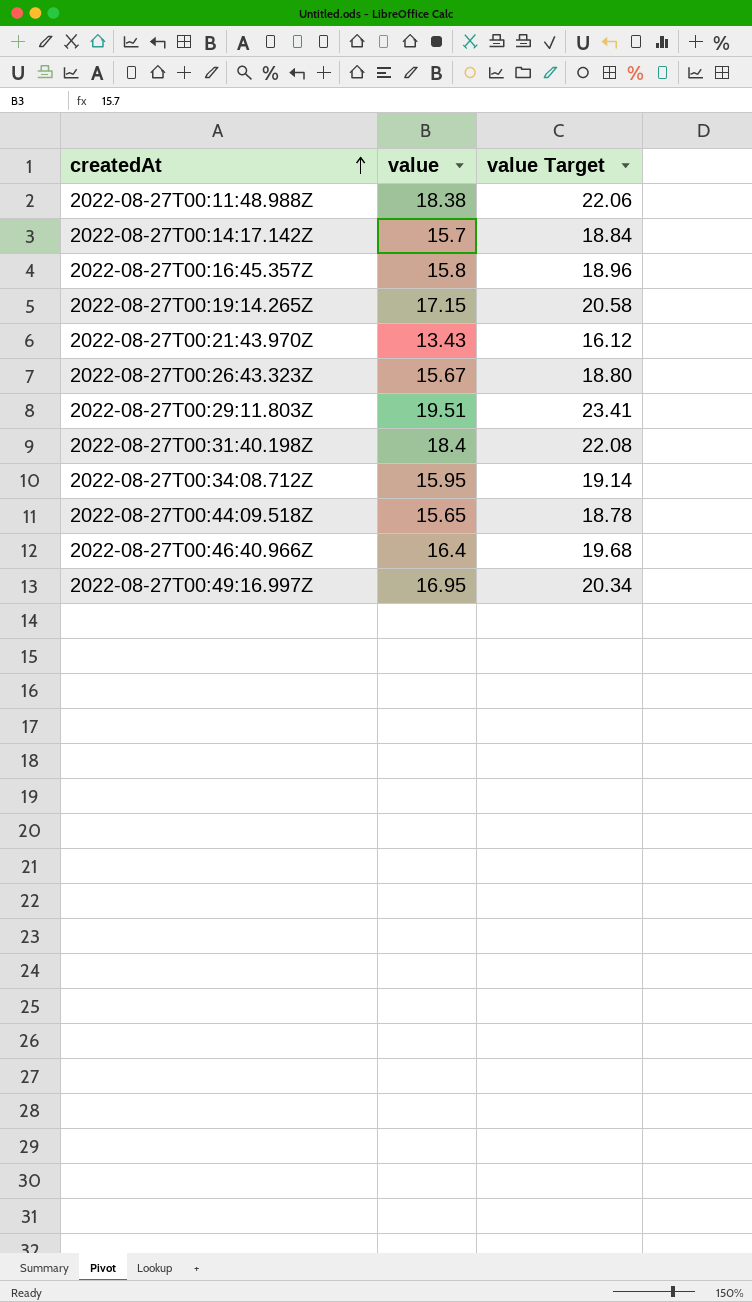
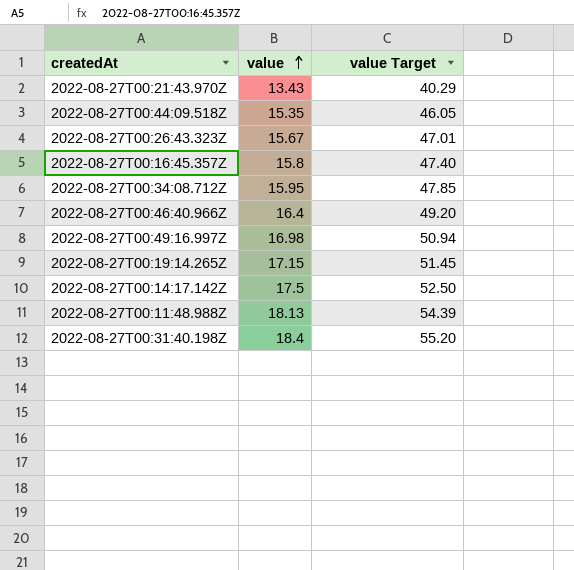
row order: createdAt ascending -> value ascending
column value Target | formula: [value] * 1.2 -> [value] * 3
row 2022-08-27T00:29:11.803Z: 19.51 | 23.41 -> none
2022-08-27T00:44:09.518Z | value: 15.65 -> 15.35
2022-08-27T00:49:16.997Z | value: 16.95 -> 16.98
2022-08-27T00:14:17.142Z | value: 15.7 -> 17.5
2022-08-27T00:11:48.988Z | value: 18.38 -> 18.13

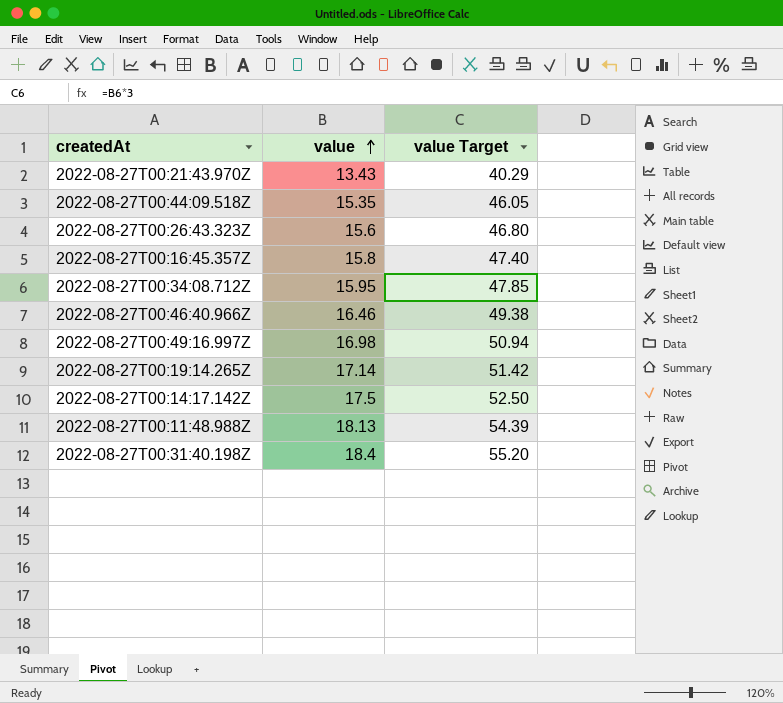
2022-08-27T00:26:43.323Z | value: 15.67 -> 15.6
2022-08-27T00:26:43.323Z | value Target: 47.01 -> 46.80
2022-08-27T00:46:40.966Z | value: 16.4 -> 16.46
2022-08-27T00:46:40.966Z | value Target: 49.20 -> 49.38
2022-08-27T00:19:14.265Z | value: 17.15 -> 17.14
2022-08-27T00:19:14.265Z | value Target: 51.45 -> 51.42

